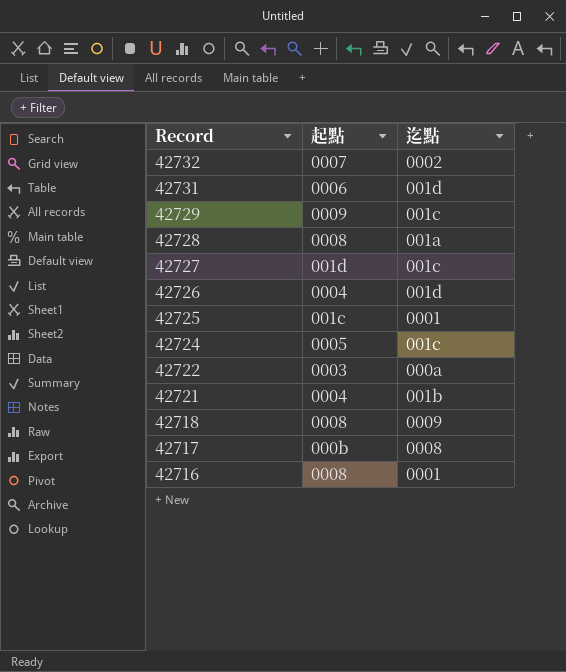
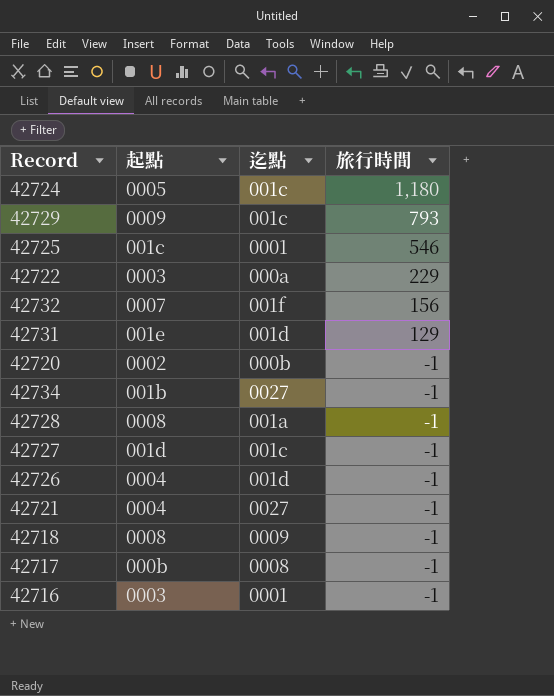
row order: Record descending -> 旅行時間 descending
column 旅行時間 | position: none -> 4
42732 | 迄點: 0002 -> 001f
42731 | 起點: 0006 -> 001e
row 42720: none -> 0002 | 000b | -1
row 42734: none -> 001b | 0027 | -1
42721 | 迄點: 001b -> 0027
42716 | 起點: 0008 -> 0003

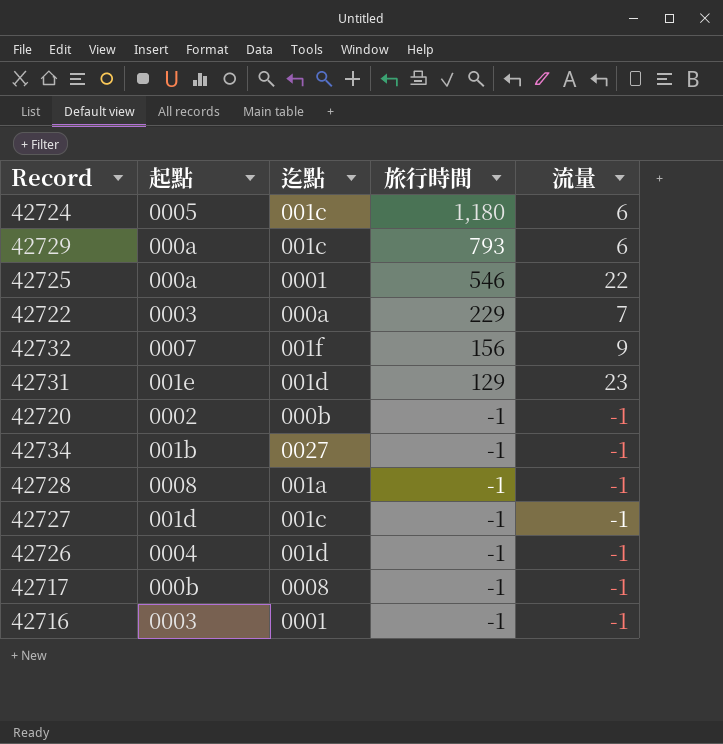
column 流量 | position: none -> 5
row 42721: 0004 | 0027 | -1 -> none
row 42718: 0008 | 0009 | -1 -> none
42729 | 起點: 0009 -> 000a
42725 | 起點: 001c -> 000a

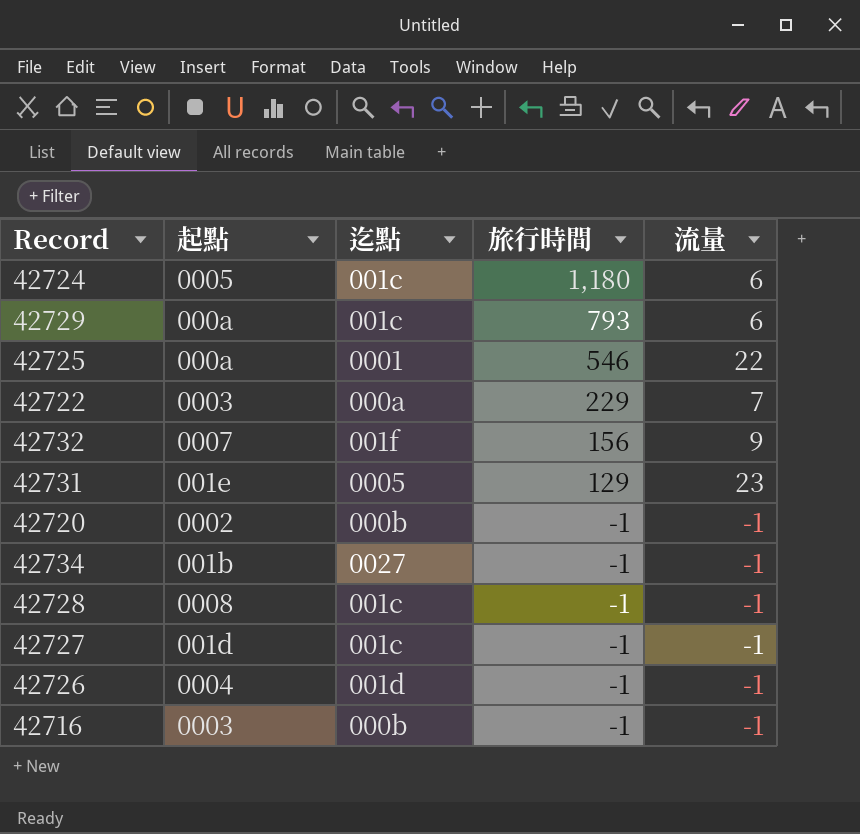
row 42717: 000b | 0008 | -1 | -1 -> none
42731 | 迄點: 001d -> 0005
42728 | 迄點: 001a -> 001c
42716 | 迄點: 0001 -> 000b

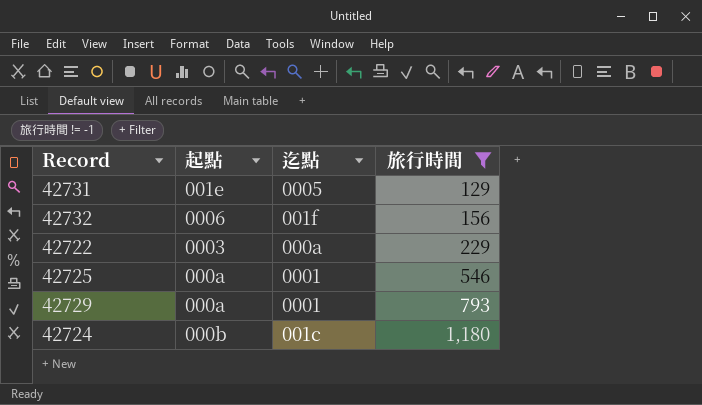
filter: none -> 旅行時間 != -1
row order: 旅行時間 descending -> 旅行時間 ascending
column 流量 | position: 5 -> none
42732 | 起點: 0007 -> 0006
42729 | 迄點: 001c -> 0001
42724 | 起點: 0005 -> 000b

